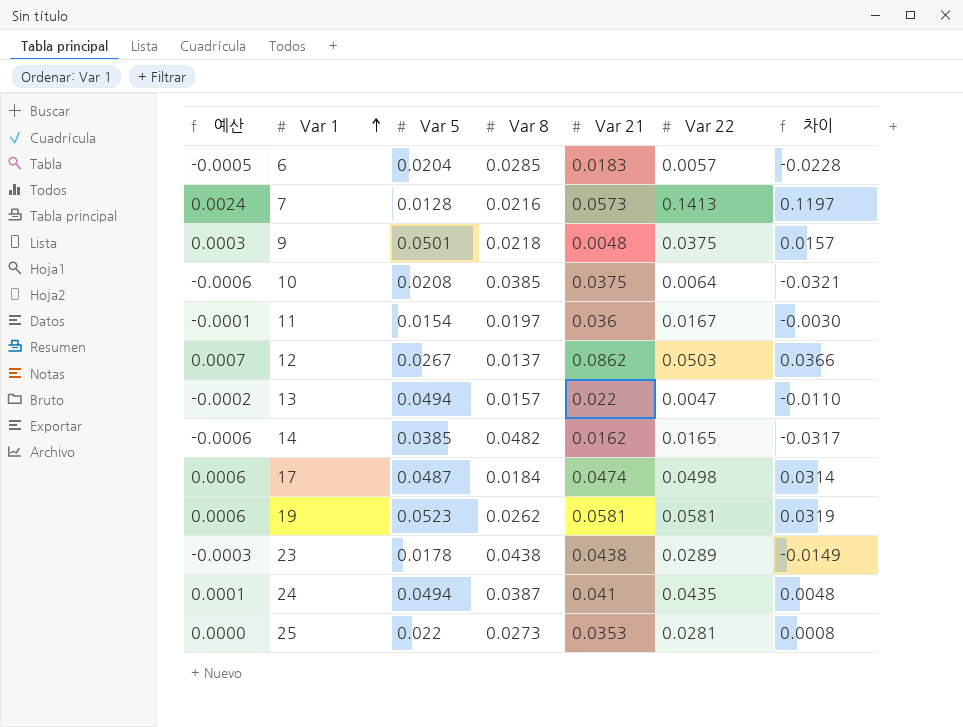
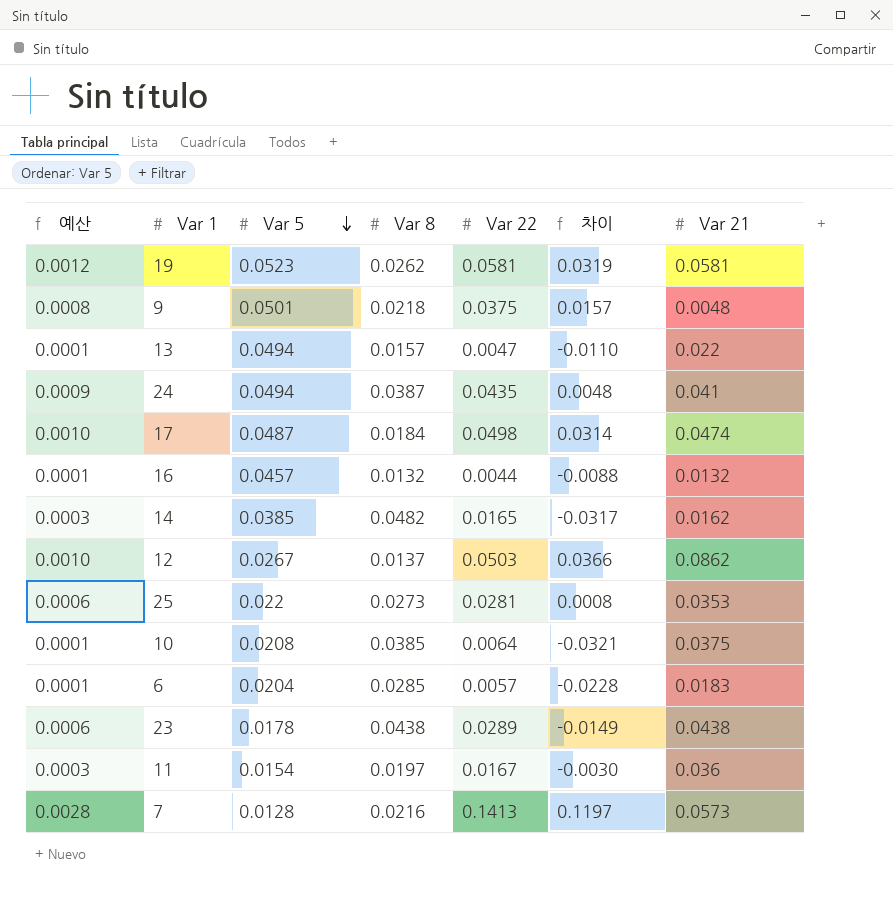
row order: Var 1 ascending -> Var 5 descending
column 예산 | formula: [차이] * 0.02 -> [Var 22] * 0.02
column Var 21 | position: 5 -> 7
row 16: none -> 0.0001 | 0.0457 | 0.0132 | 0.0044 | -0.0088 | 0.0132

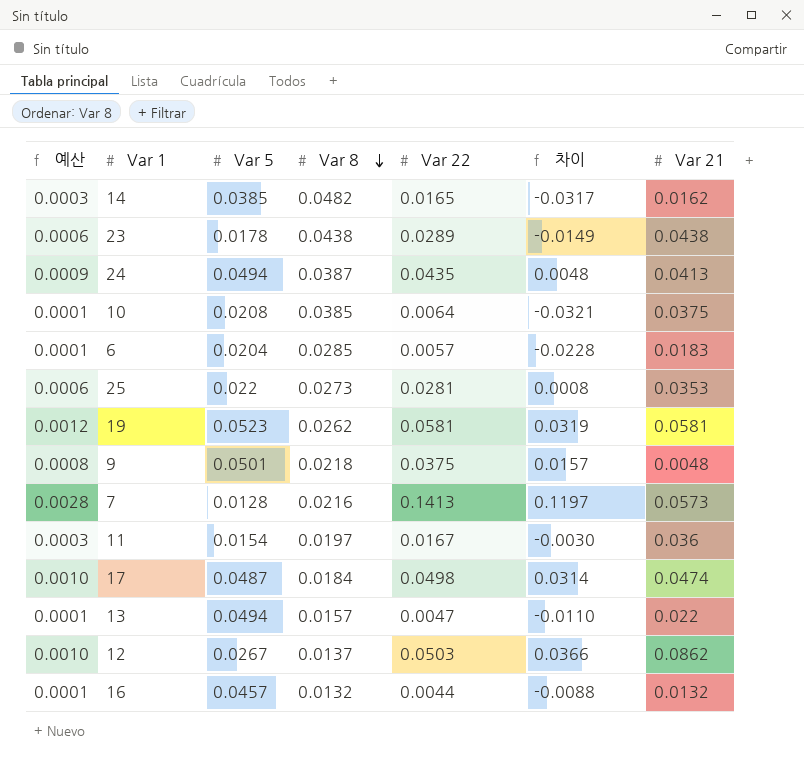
row order: Var 5 descending -> Var 8 descending
24 | Var 21: 0.041 -> 0.0413

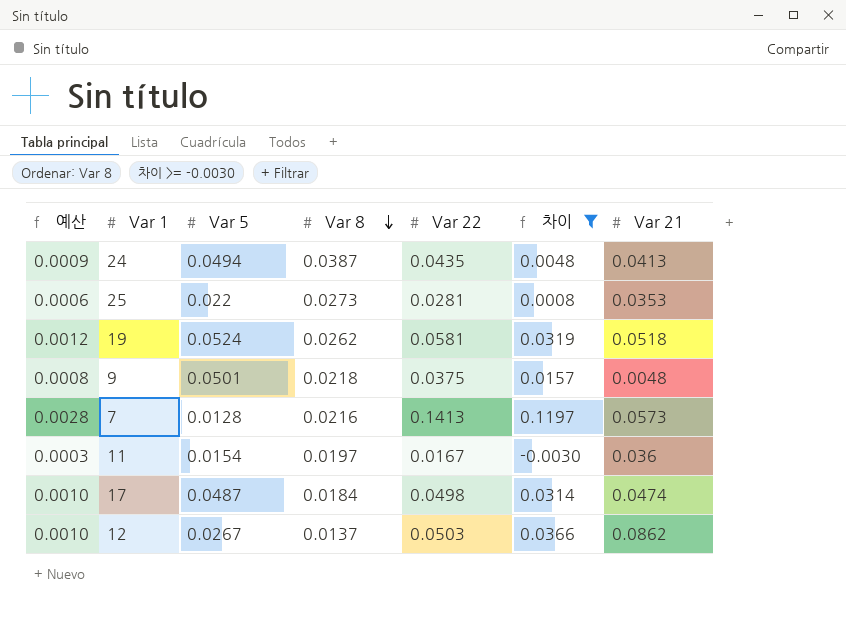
filter: none -> 차이 >= -0.0030
19 | Var 5: 0.0523 -> 0.0524
19 | Var 21: 0.0581 -> 0.0518

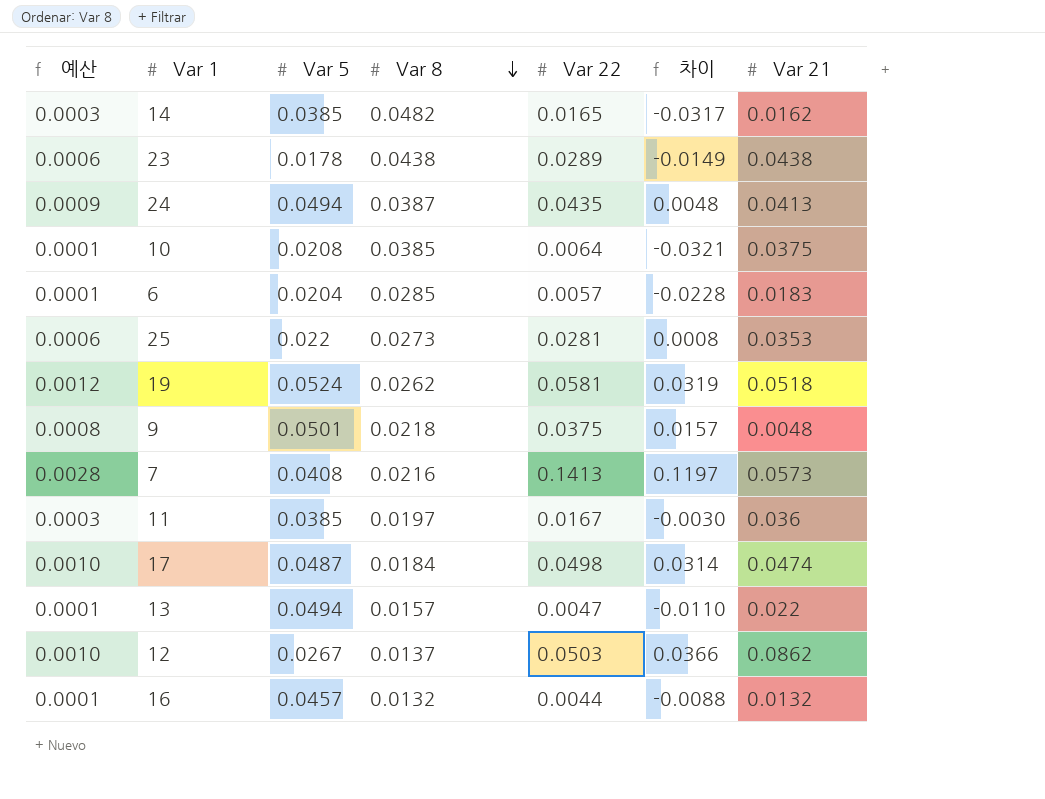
filter: 차이 >= -0.0030 -> none
7 | Var 5: 0.0128 -> 0.0408
11 | Var 5: 0.0154 -> 0.0385

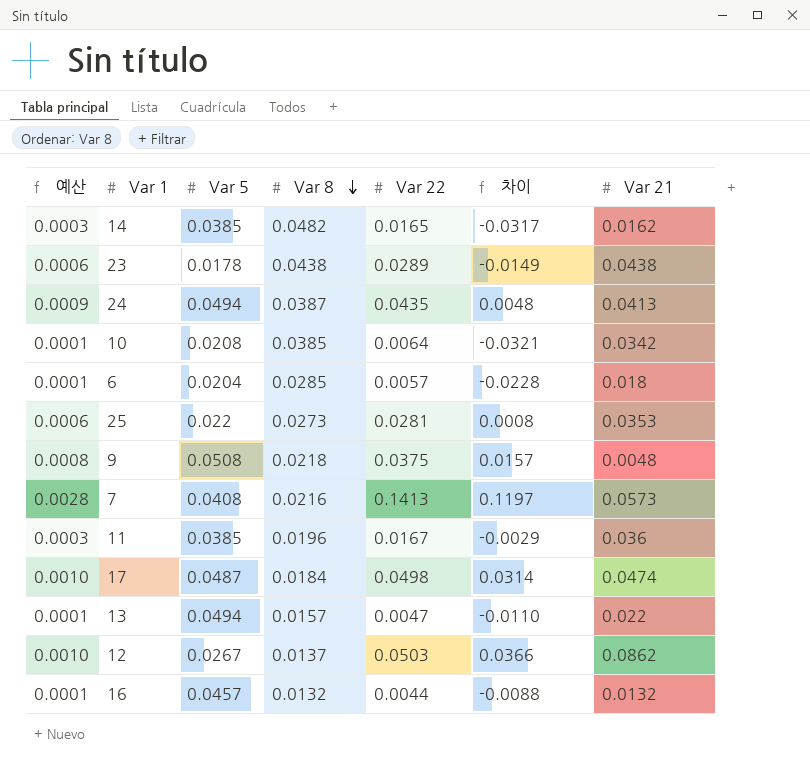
row 19: 0.0012 | 0.0524 | 0.0262 | 0.0581 | 0.0319 | 0.0518 -> none
10 | Var 21: 0.0375 -> 0.0342
6 | Var 21: 0.0183 -> 0.018
9 | Var 5: 0.0501 -> 0.0508
11 | Var 8: 0.0197 -> 0.0196
11 | 차이: -0.0030 -> -0.0029

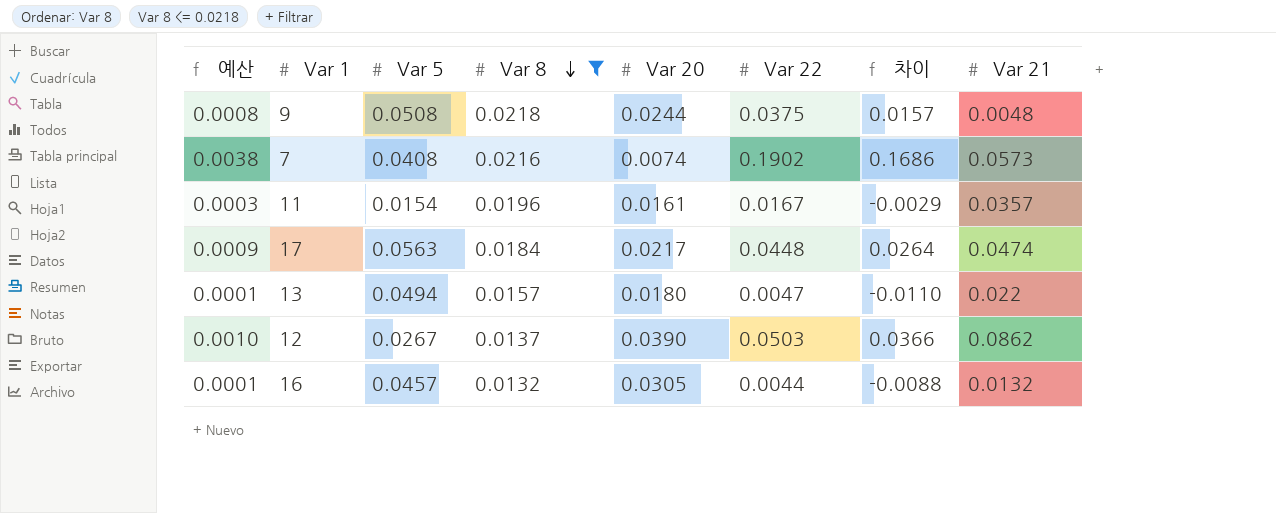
filter: none -> Var 8 <= 0.0218
column Var 20 | position: none -> 5
7 | 예산: 0.0028 -> 0.0038
7 | Var 22: 0.1413 -> 0.1902
7 | 차이: 0.1197 -> 0.1686
11 | Var 5: 0.0385 -> 0.0154
11 | Var 21: 0.036 -> 0.0357
17 | 예산: 0.0010 -> 0.0009
17 | Var 5: 0.0487 -> 0.0563
17 | Var 22: 0.0498 -> 0.0448
17 | 차이: 0.0314 -> 0.0264

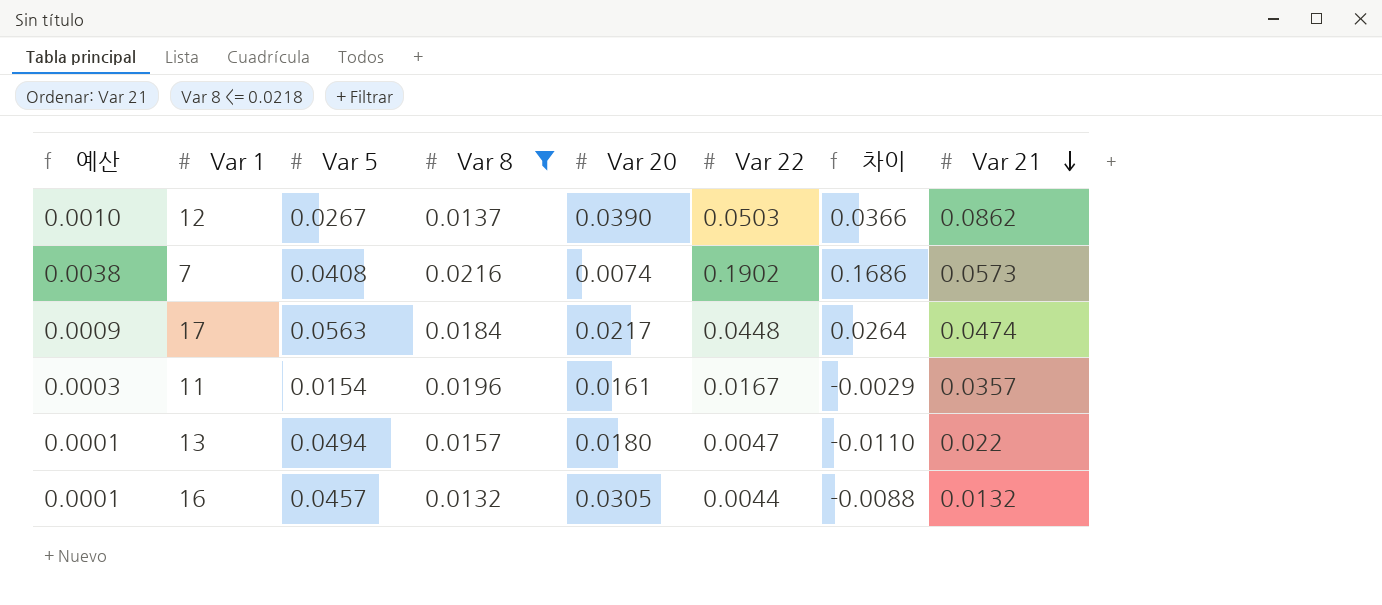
row order: Var 8 descending -> Var 21 descending
row 9: 0.0008 | 0.0508 | 0.0218 | 0.0244 | 0.0375 | 0.0157 | 0.0048 -> none

